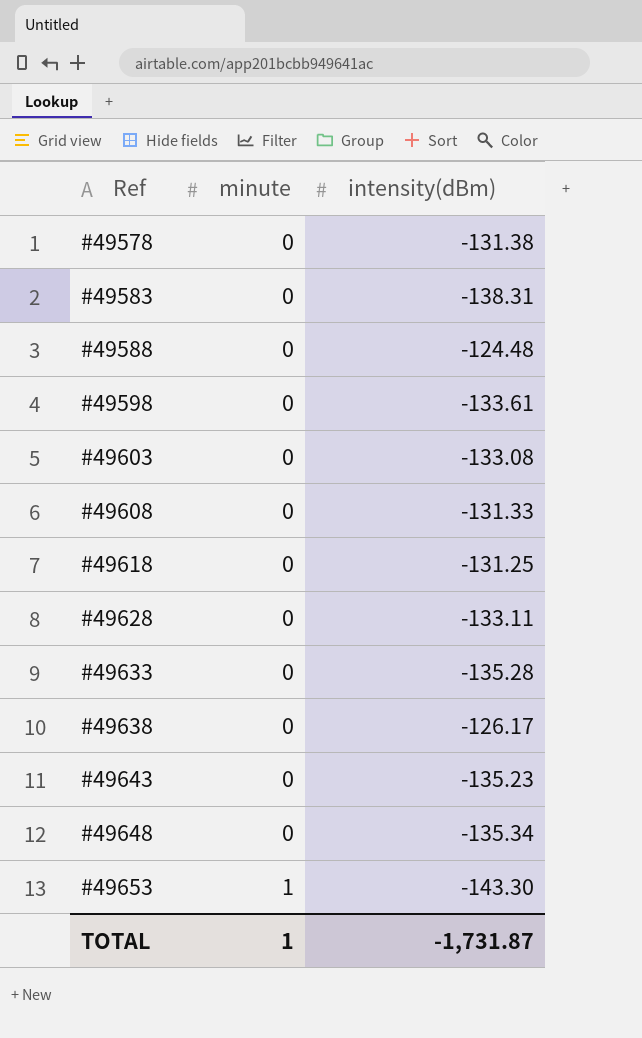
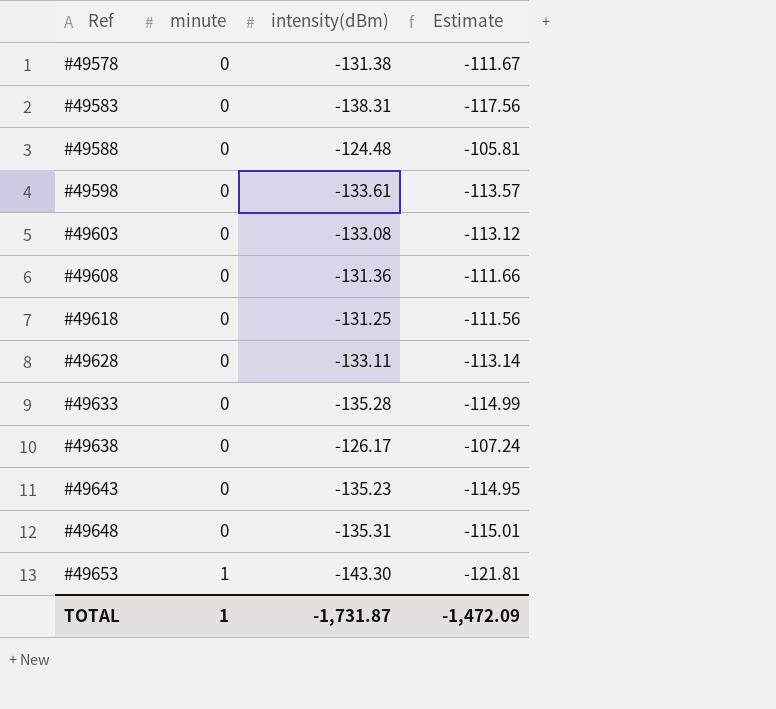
column Estimate | formula: none -> [intensity(dBm)] * 0.85
#49608 | intensity(dBm): -131.33 -> -131.36
#49648 | intensity(dBm): -135.34 -> -135.31

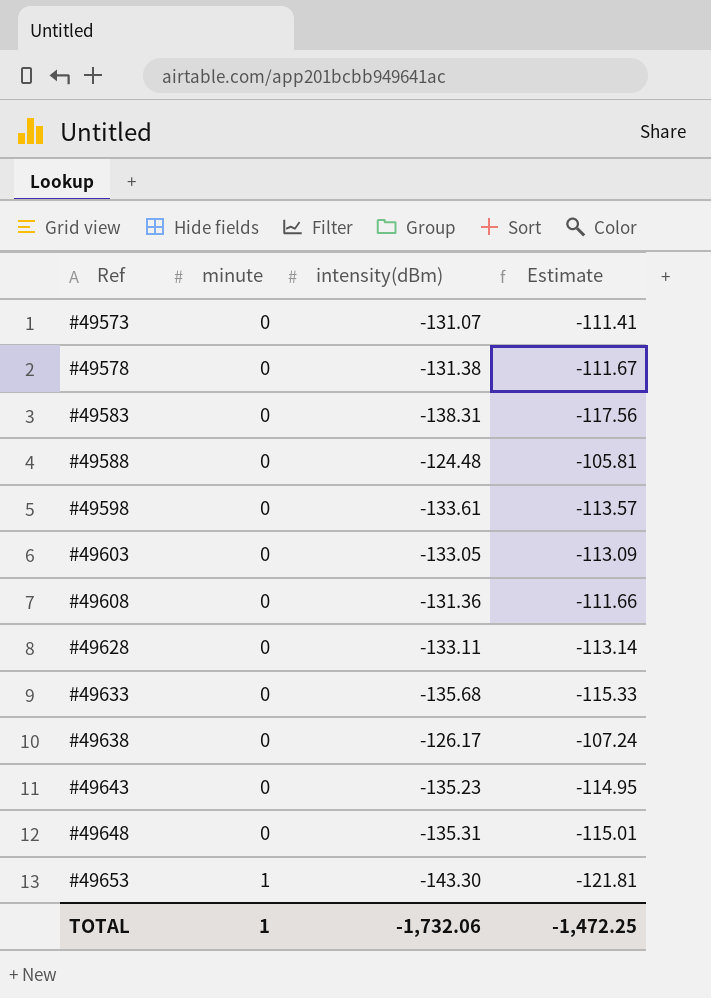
row #49618: 0 | -131.25 | -111.56 -> none
row #49573: none -> 0 | -131.07 | -111.41
#49603 | intensity(dBm): -133.08 -> -133.05
#49603 | Estimate: -113.12 -> -113.09
#49633 | intensity(dBm): -135.28 -> -135.68
#49633 | Estimate: -114.99 -> -115.33
TOTAL | intensity(dBm): -1,731.87 -> -1,732.06
TOTAL | Estimate: -1,472.09 -> -1,472.25

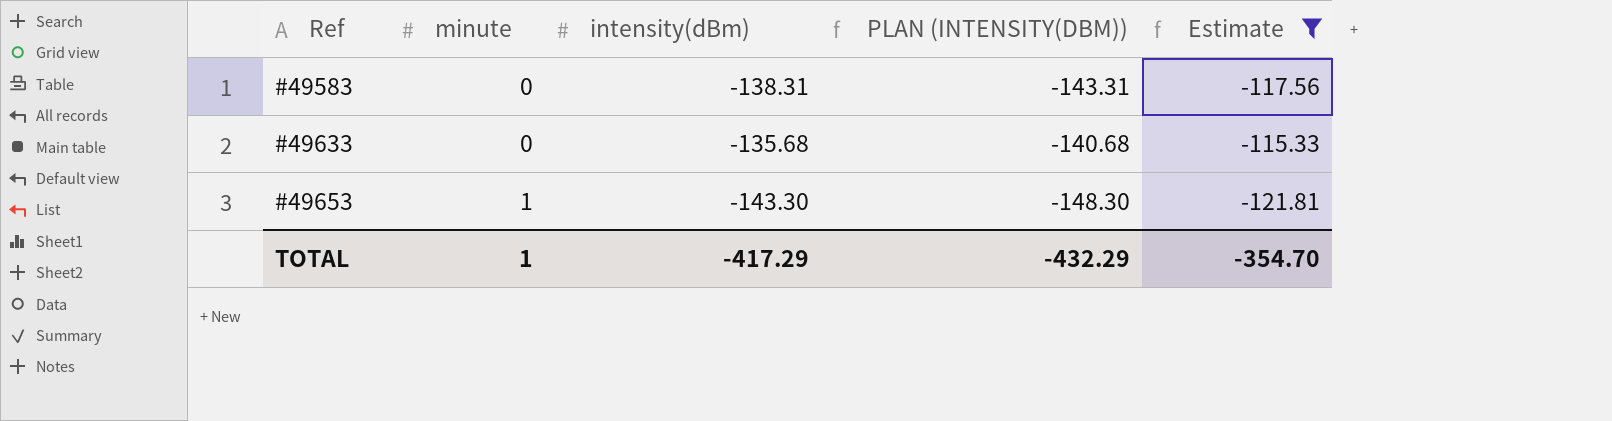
filter: none -> Estimate <= -115.33
column PLAN (INTENSITY(DBM)) | formula: none -> [intensity(dBm)] - 5
TOTAL | intensity(dBm): -1,732.06 -> -417.29
TOTAL | Estimate: -1,472.25 -> -354.70

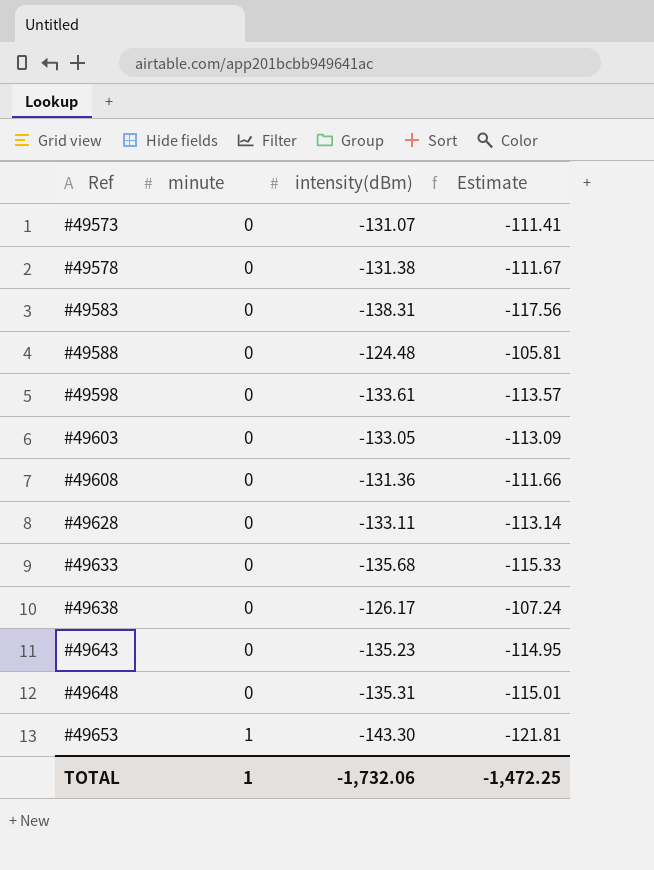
filter: Estimate <= -115.33 -> none
column PLAN (INTENSITY(DBM)) | formula: [intensity(dBm)] - 5 -> none
TOTAL | intensity(dBm): -417.29 -> -1,732.06
TOTAL | Estimate: -354.70 -> -1,472.25

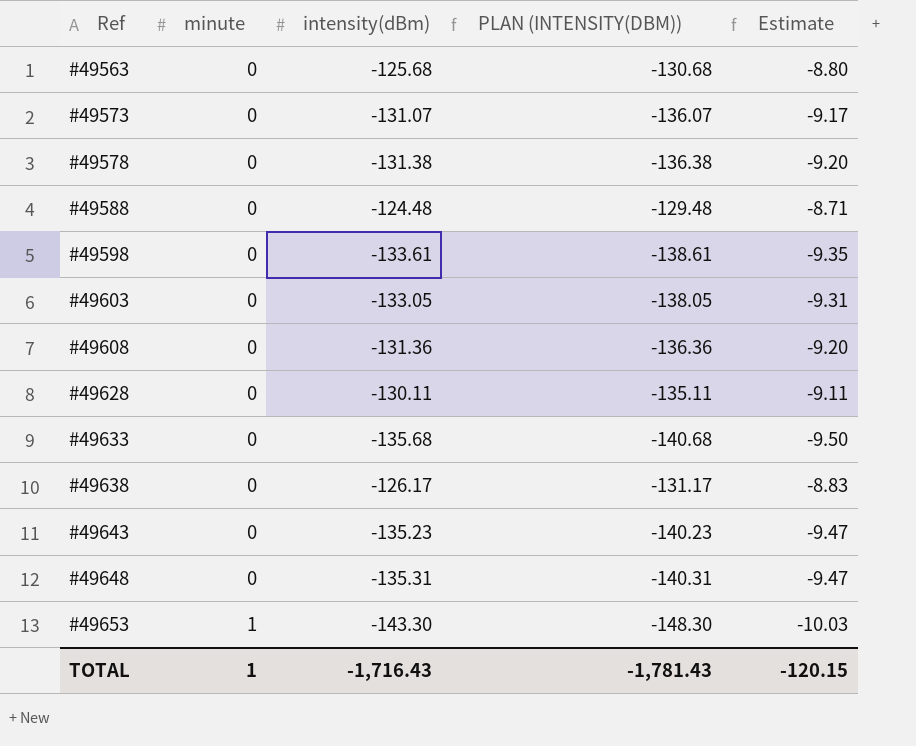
column PLAN (INTENSITY(DBM)) | formula: none -> [intensity(dBm)] - 5
column Estimate | formula: [intensity(dBm)] * 0.85 -> [intensity(dBm)] * 0.07
row #49583: 0 | -138.31 | -117.56 -> none
row #49563: none -> 0 | -125.68 | -130.68 | -8.80
#49628 | intensity(dBm): -133.11 -> -130.11
TOTAL | intensity(dBm): -1,732.06 -> -1,716.43
TOTAL | Estimate: -1,472.25 -> -120.15

